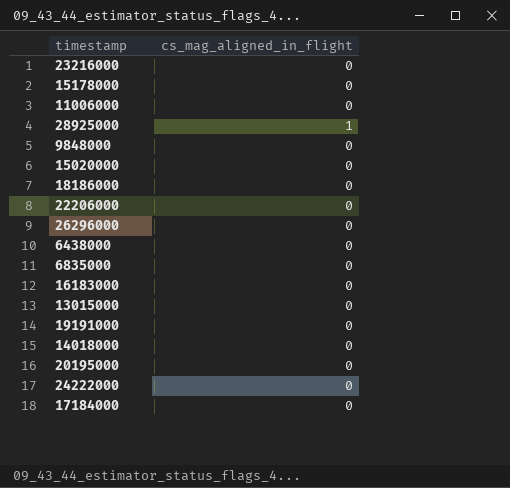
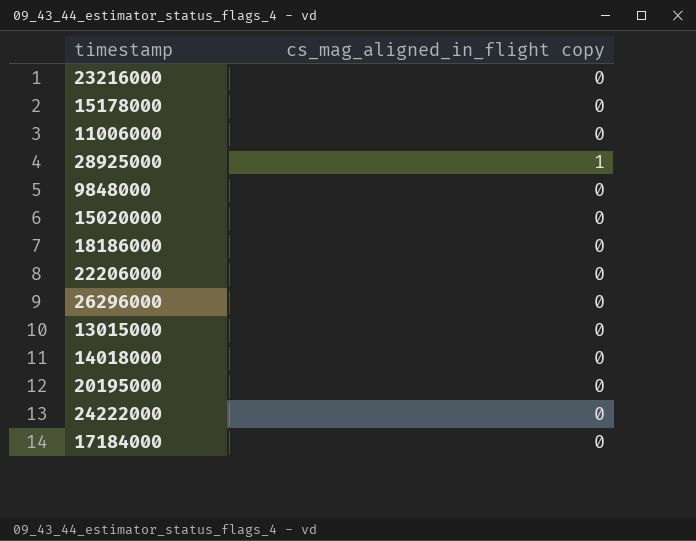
column name: cs_mag_aligned_in_flight -> cs_mag_aligned_in_flight copy
row 6438000: 0 -> none
row 6835000: 0 -> none
row 16183000: 0 -> none
row 19191000: 0 -> none

